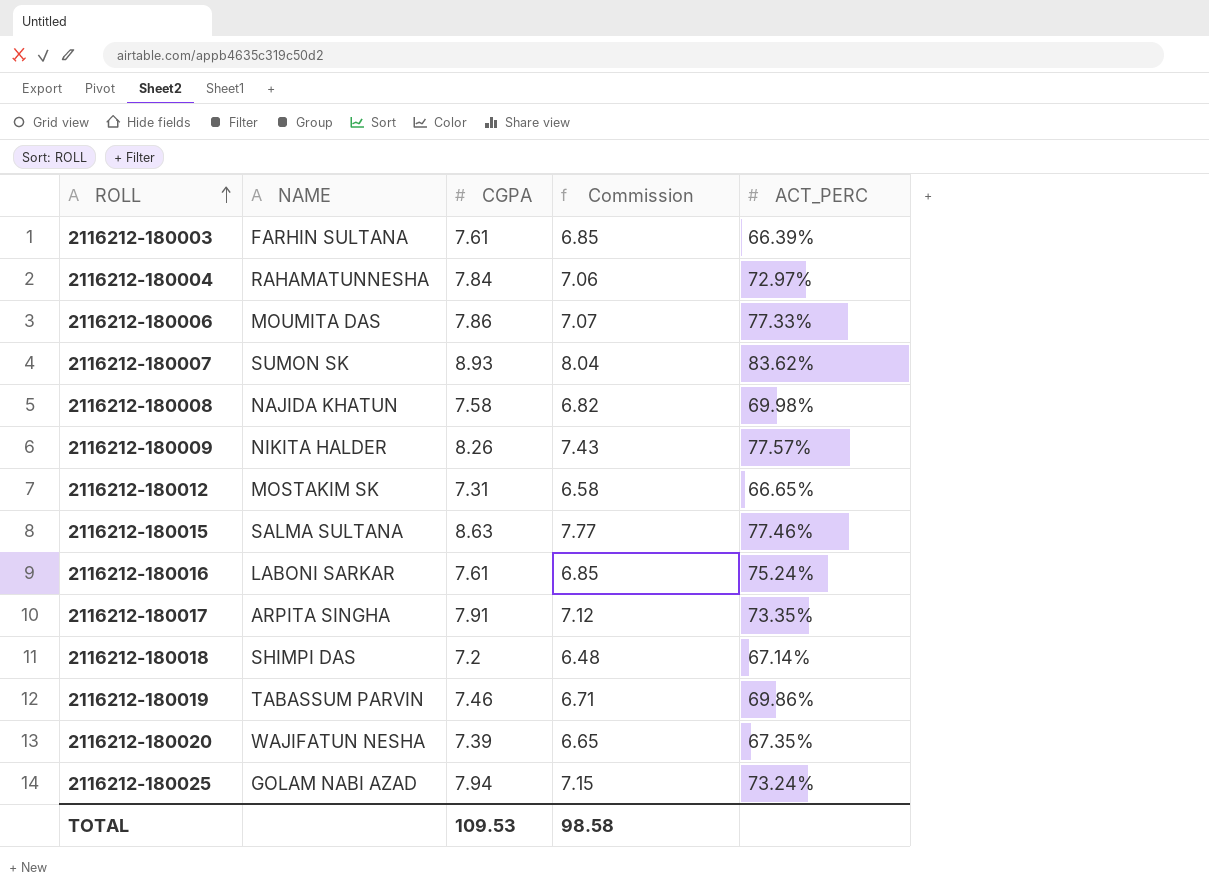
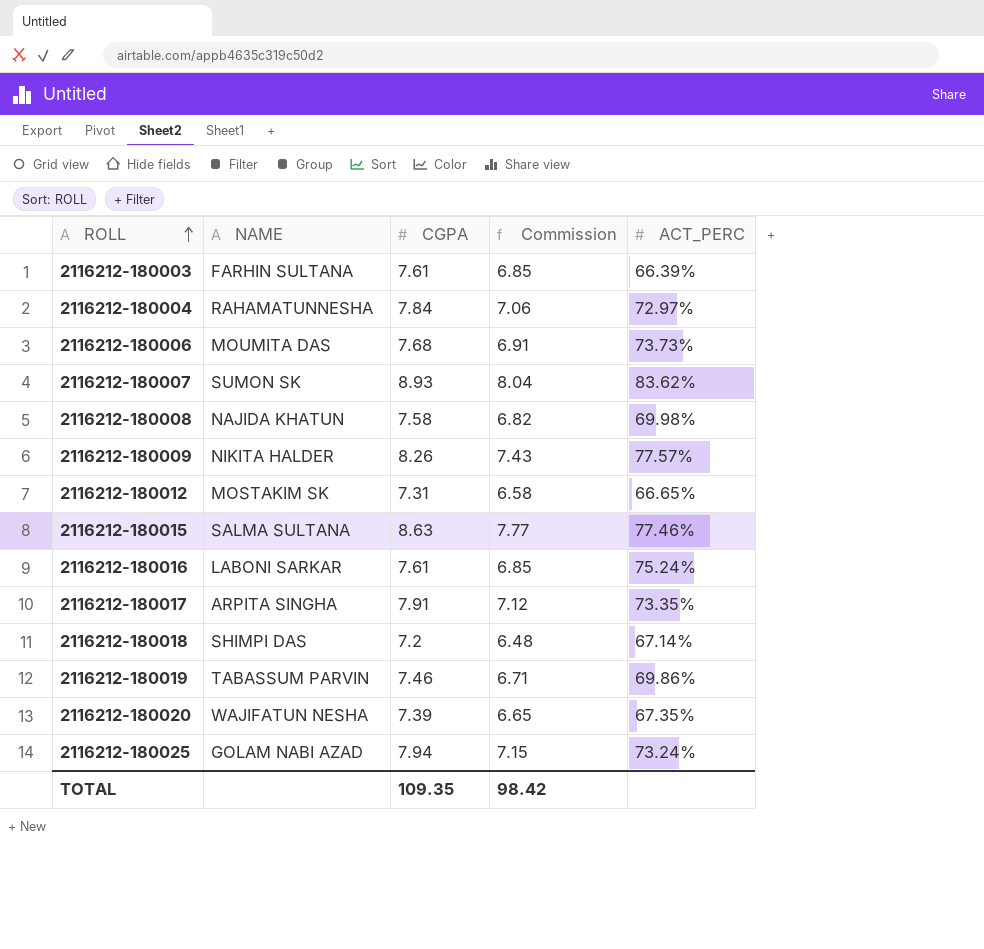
2116212-180006 | CGPA: 7.86 -> 7.68
2116212-180006 | Commission: 7.07 -> 6.91
2116212-180006 | ACT_PERC: 77.33% -> 73.73%
TOTAL | CGPA: 109.53 -> 109.35
TOTAL | Commission: 98.58 -> 98.42

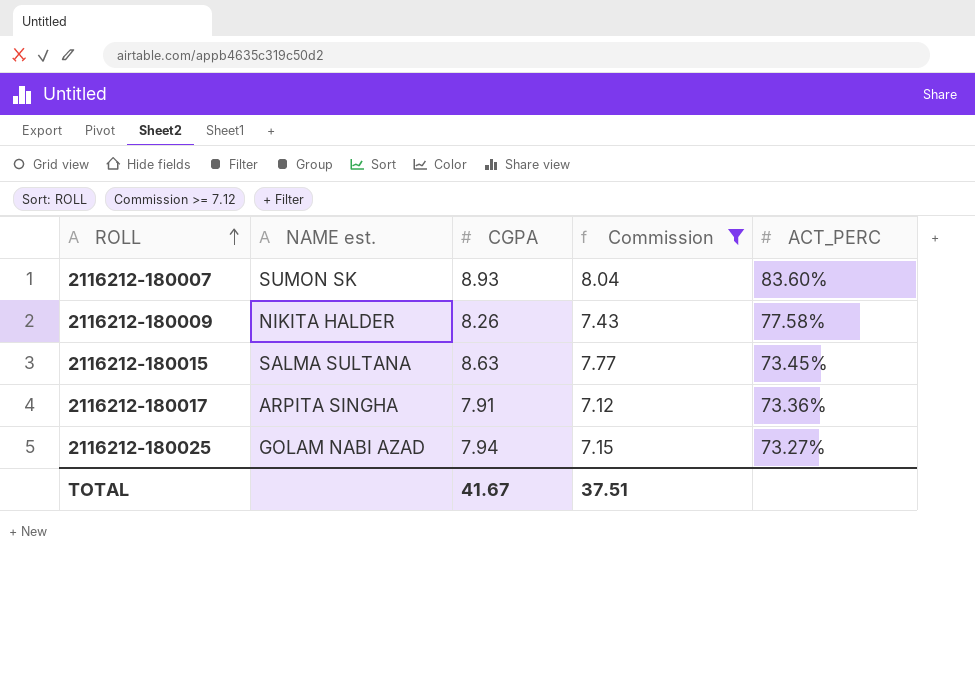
filter: none -> Commission >= 7.12
column name: NAME -> NAME est.
2116212-180007 | ACT_PERC: 83.62% -> 83.60%
2116212-180009 | ACT_PERC: 77.57% -> 77.58%
2116212-180015 | ACT_PERC: 77.46% -> 73.45%
2116212-180017 | ACT_PERC: 73.35% -> 73.36%
2116212-180025 | ACT_PERC: 73.24% -> 73.27%
TOTAL | CGPA: 109.35 -> 41.67
TOTAL | Commission: 98.42 -> 37.51

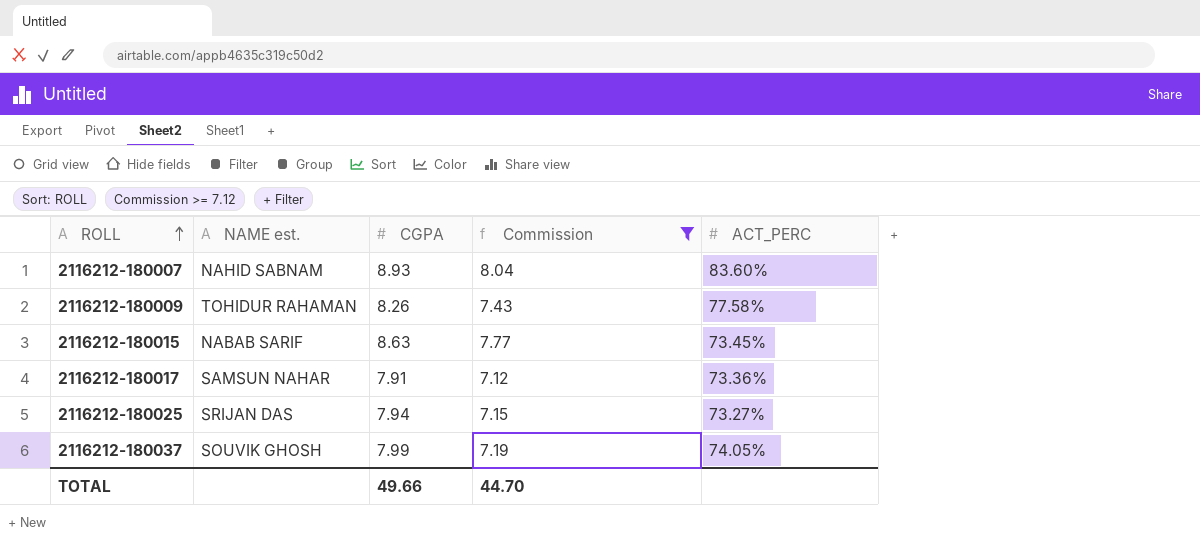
2116212-180007 | NAME est.: SUMON SK -> NAHID SABNAM
2116212-180009 | NAME est.: NIKITA HALDER -> TOHIDUR RAHAMAN
2116212-180015 | NAME est.: SALMA SULTANA -> NABAB SARIF
2116212-180017 | NAME est.: ARPITA SINGHA -> SAMSUN NAHAR
2116212-180025 | NAME est.: GOLAM NABI AZAD -> SRIJAN DAS
row 2116212-180037: none -> SOUVIK GHOSH | 7.99 | 7.19 | 74.05%
TOTAL | CGPA: 41.67 -> 49.66
TOTAL | Commission: 37.51 -> 44.70

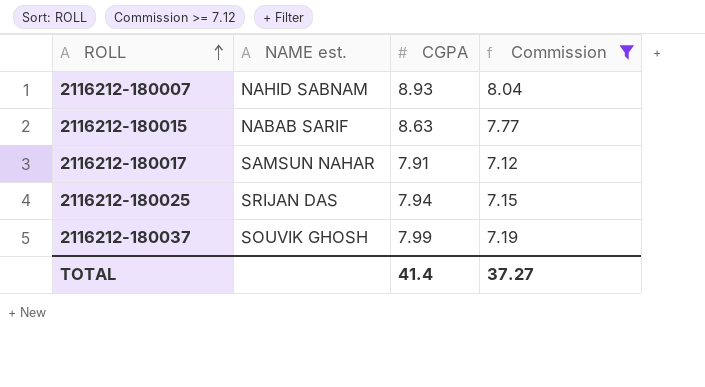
column ACT_PERC | position: 5 -> none
row 2116212-180009: TOHIDUR RAHAMAN | 8.26 | 7.43 | 77.58% -> none
TOTAL | CGPA: 49.66 -> 41.4
TOTAL | Commission: 44.70 -> 37.27

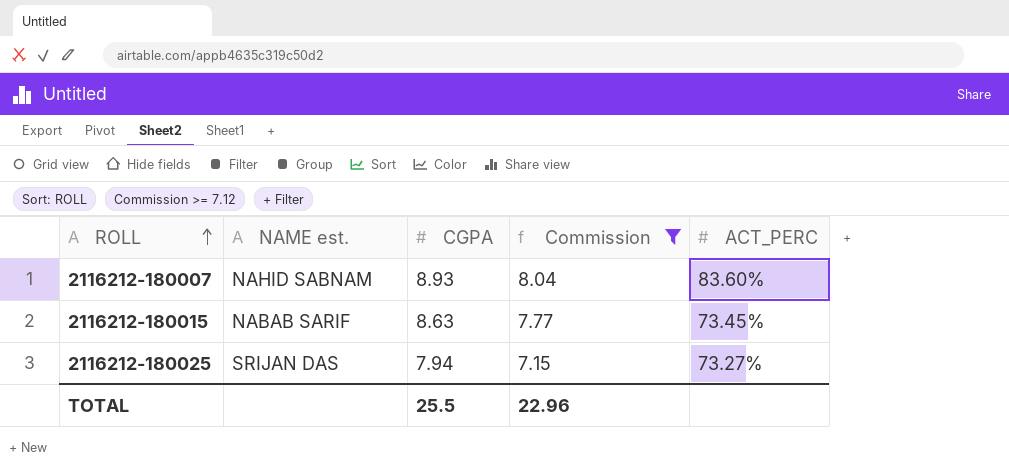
column ACT_PERC | position: none -> 5
row 2116212-180017: SAMSUN NAHAR | 7.91 | 7.12 -> none
row 2116212-180037: SOUVIK GHOSH | 7.99 | 7.19 -> none
TOTAL | CGPA: 41.4 -> 25.5
TOTAL | Commission: 37.27 -> 22.96

